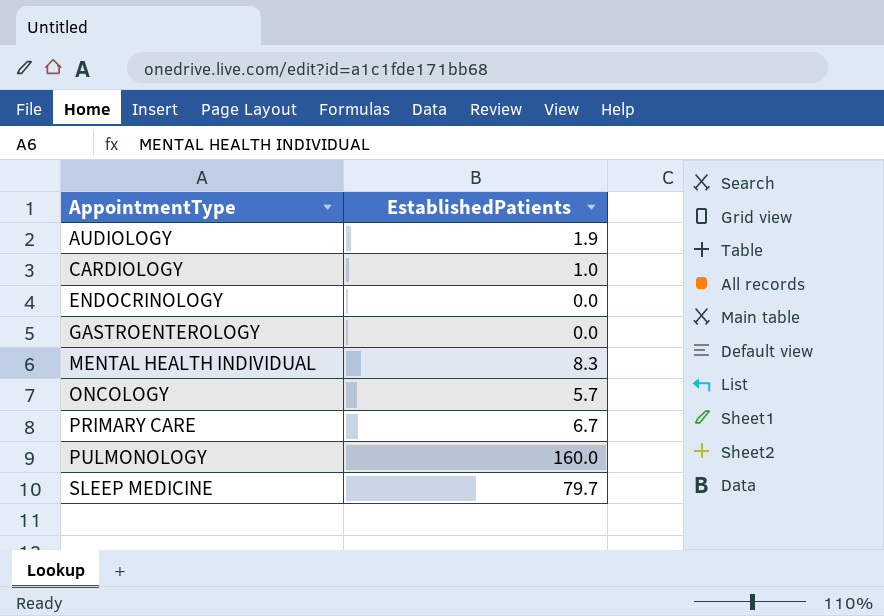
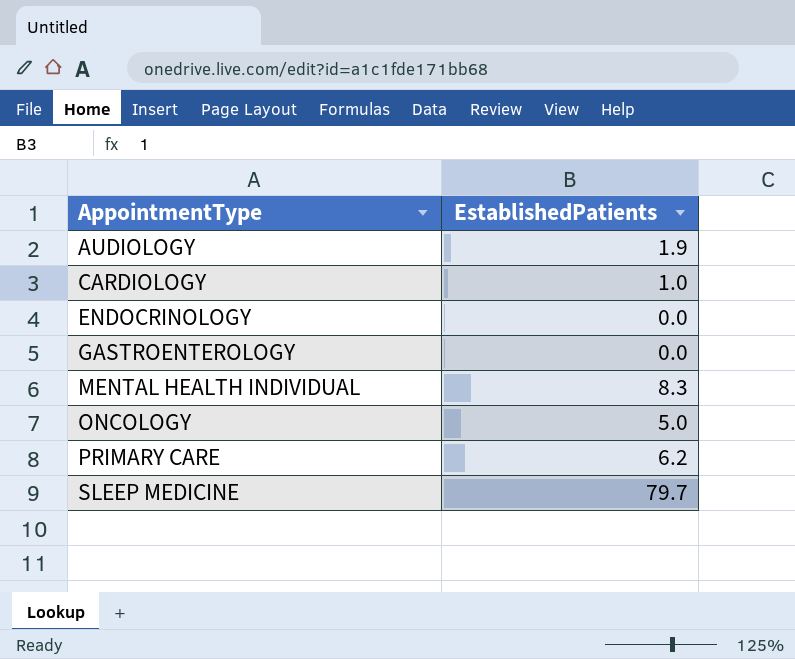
row PULMONOLOGY: 160.0 -> none
ONCOLOGY | EstablishedPatients: 5.7 -> 5.0
PRIMARY CARE | EstablishedPatients: 6.7 -> 6.2

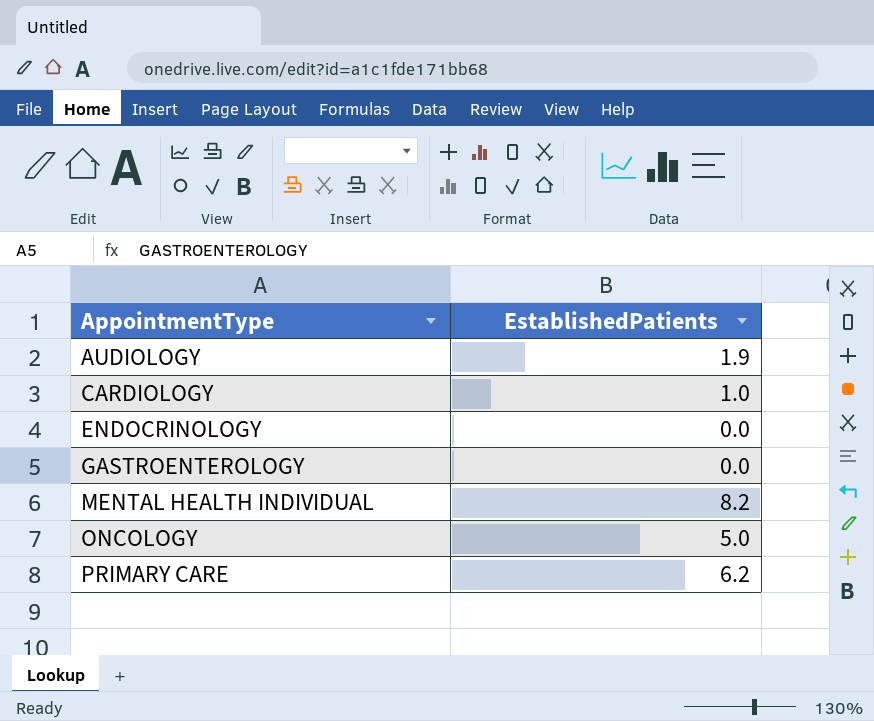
row SLEEP MEDICINE: 79.7 -> none
MENTAL HEALTH INDIVIDUAL | EstablishedPatients: 8.3 -> 8.2

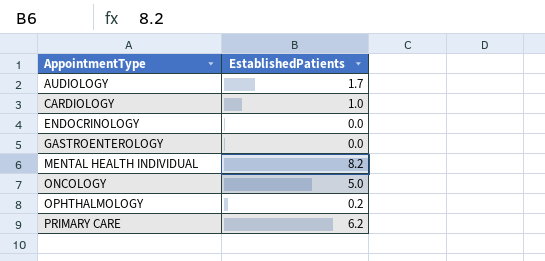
AUDIOLOGY | EstablishedPatients: 1.9 -> 1.7
row OPHTHALMOLOGY: none -> 0.2

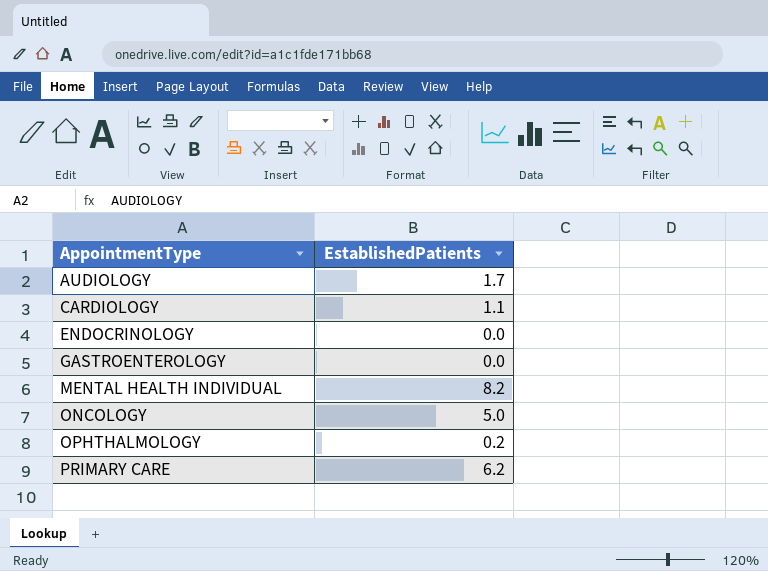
CARDIOLOGY | EstablishedPatients: 1.0 -> 1.1

